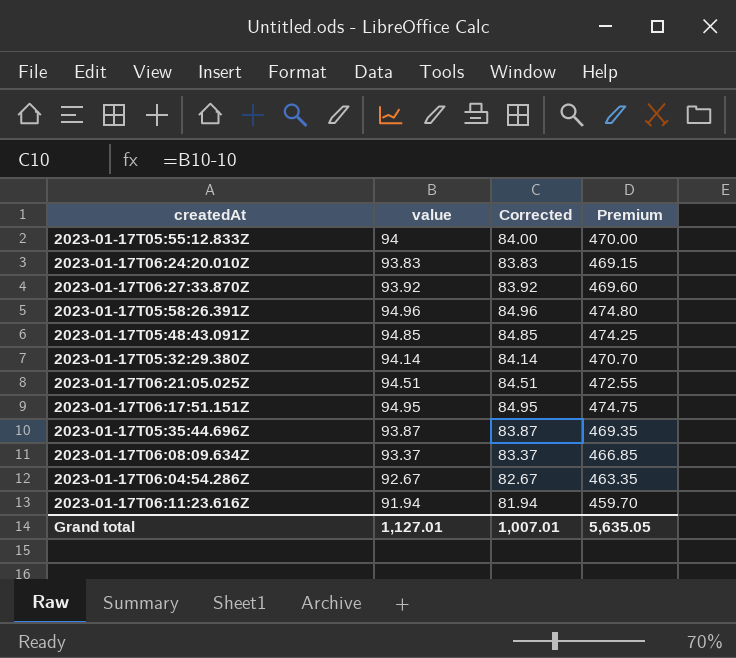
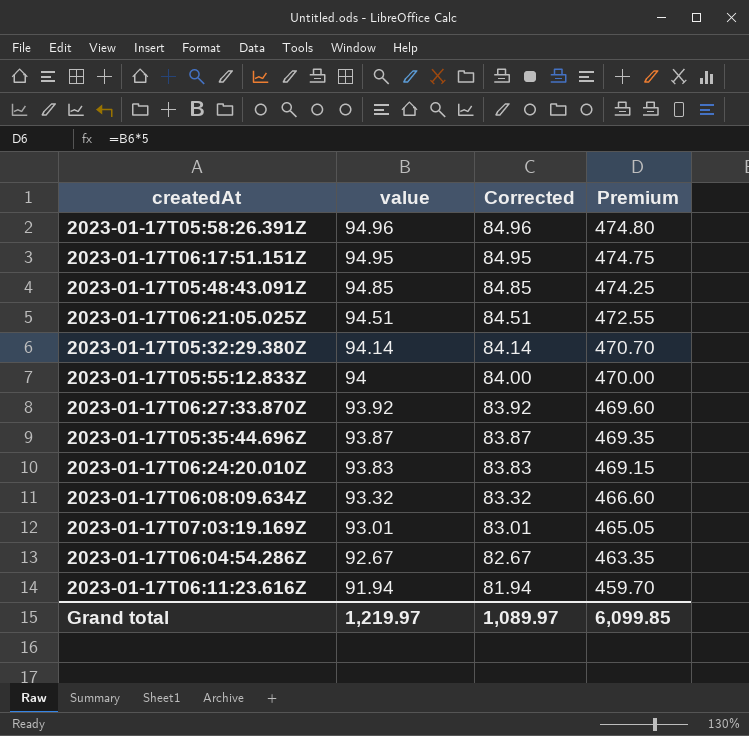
row order: none -> value descending
2023-01-17T06:08:09.634Z | value: 93.37 -> 93.32
2023-01-17T06:08:09.634Z | Corrected: 83.37 -> 83.32
2023-01-17T06:08:09.634Z | Premium: 466.85 -> 466.60
row 2023-01-17T07:03:19.169Z: none -> 93.01 | 83.01 | 465.05
Grand total | value: 1,127.01 -> 1,219.97
Grand total | Corrected: 1,007.01 -> 1,089.97
Grand total | Premium: 5,635.05 -> 6,099.85

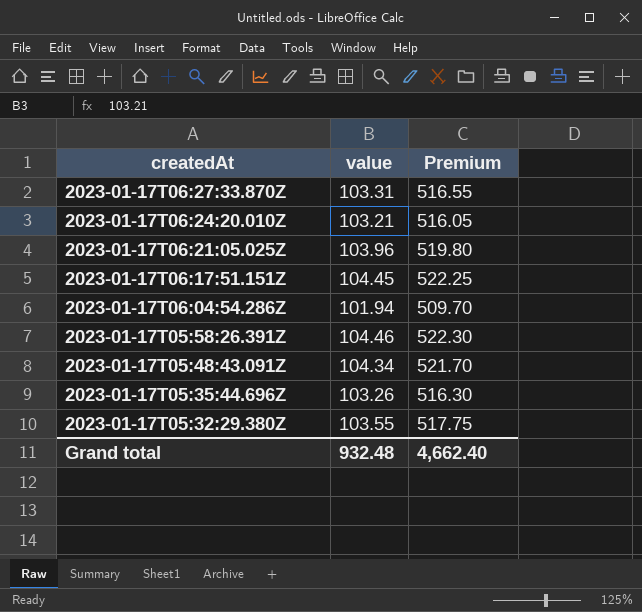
row order: value descending -> createdAt descending
column Corrected | formula: [value] - 10 -> none
row 2023-01-17T05:55:12.833Z: 94 | 84.00 | 470.00 -> none
row 2023-01-17T06:08:09.634Z: 93.32 | 83.32 | 466.60 -> none
row 2023-01-17T07:03:19.169Z: 93.01 | 83.01 | 465.05 -> none
row 2023-01-17T06:11:23.616Z: 91.94 | 81.94 | 459.70 -> none
2023-01-17T06:27:33.870Z | value: 93.92 -> 103.31
2023-01-17T06:27:33.870Z | Premium: 469.60 -> 516.55
2023-01-17T06:24:20.010Z | value: 93.83 -> 103.21
2023-01-17T06:24:20.010Z | Premium: 469.15 -> 516.05
2023-01-17T06:21:05.025Z | value: 94.51 -> 103.96
2023-01-17T06:21:05.025Z | Premium: 472.55 -> 519.80
2023-01-17T06:17:51.151Z | value: 94.95 -> 104.45
2023-01-17T06:17:51.151Z | Premium: 474.75 -> 522.25
2023-01-17T06:04:54.286Z | value: 92.67 -> 101.94
2023-01-17T06:04:54.286Z | Premium: 463.35 -> 509.70
2023-01-17T05:58:26.391Z | value: 94.96 -> 104.46
2023-01-17T05:58:26.391Z | Premium: 474.80 -> 522.30
2023-01-17T05:48:43.091Z | value: 94.85 -> 104.34
2023-01-17T05:48:43.091Z | Premium: 474.25 -> 521.70
2023-01-17T05:35:44.696Z | value: 93.87 -> 103.26
2023-01-17T05:35:44.696Z | Premium: 469.35 -> 516.30
2023-01-17T05:32:29.380Z | value: 94.14 -> 103.55
2023-01-17T05:32:29.380Z | Premium: 470.70 -> 517.75
Grand total | value: 1,219.97 -> 932.48
Grand total | Premium: 6,099.85 -> 4,662.40

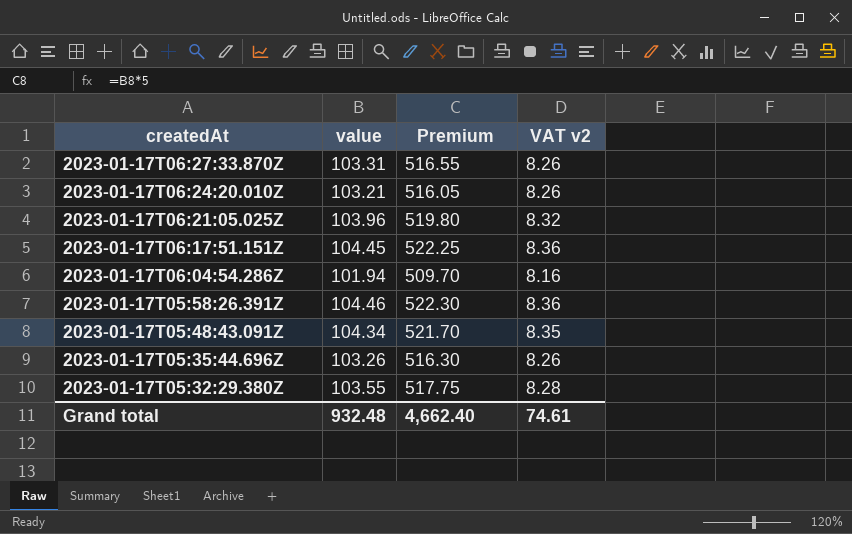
column VAT v2 | formula: none -> [value] * 0.08

